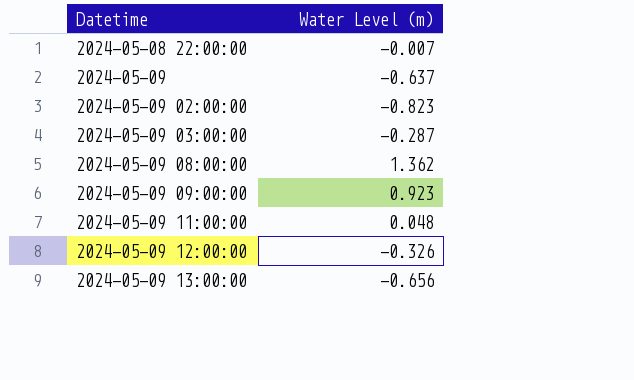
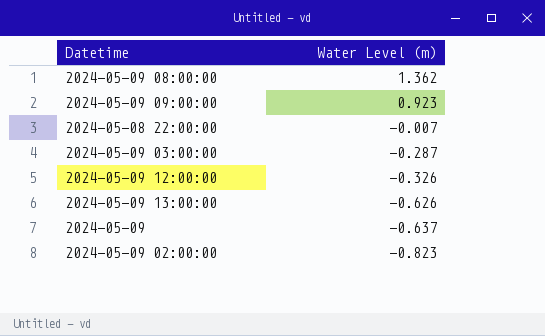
row order: Datetime ascending -> Water Level (m) descending
row 2024-05-09 11:00:00: 0.048 -> none
2024-05-09 13:00:00 | Water Level (m): -0.656 -> -0.626

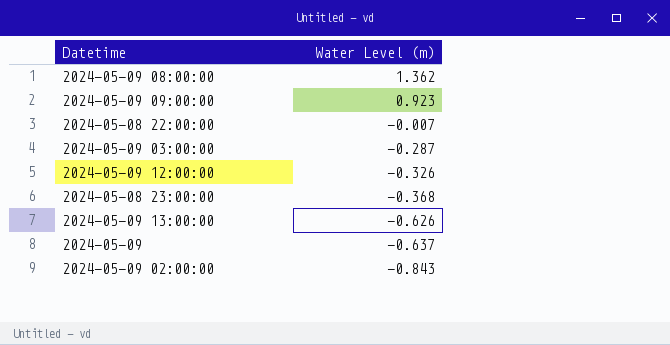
row 2024-05-08 23:00:00: none -> -0.368
2024-05-09 02:00:00 | Water Level (m): -0.823 -> -0.843

